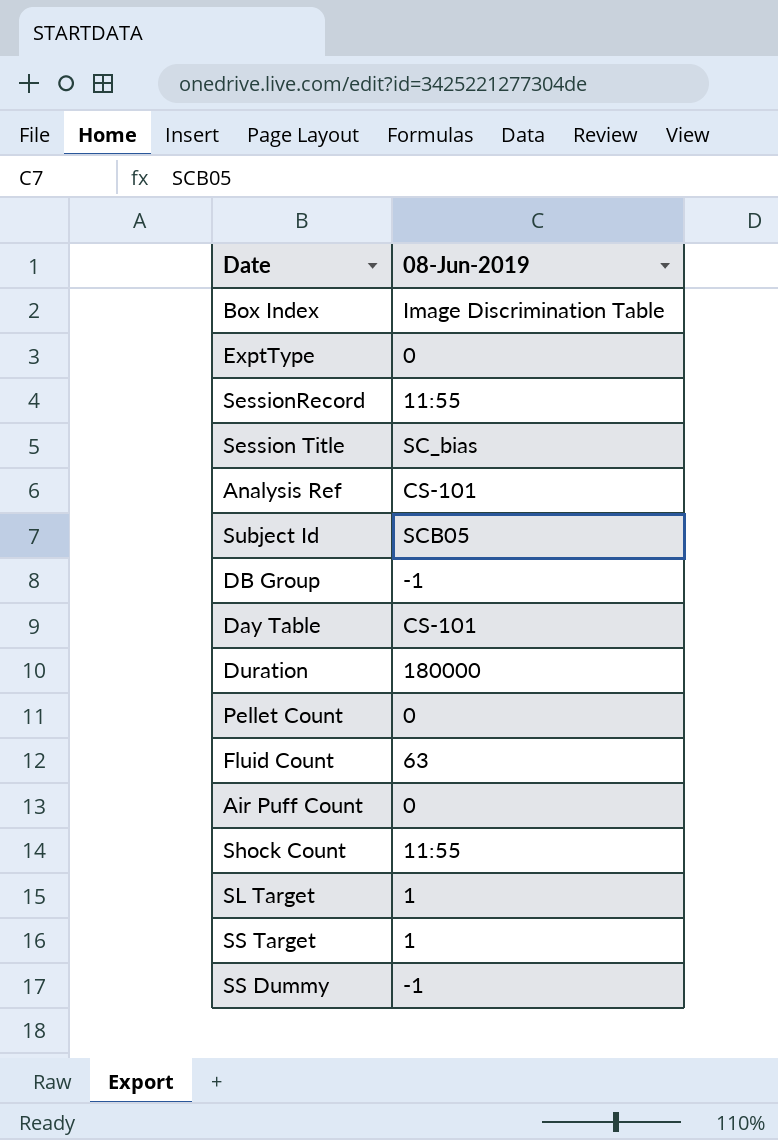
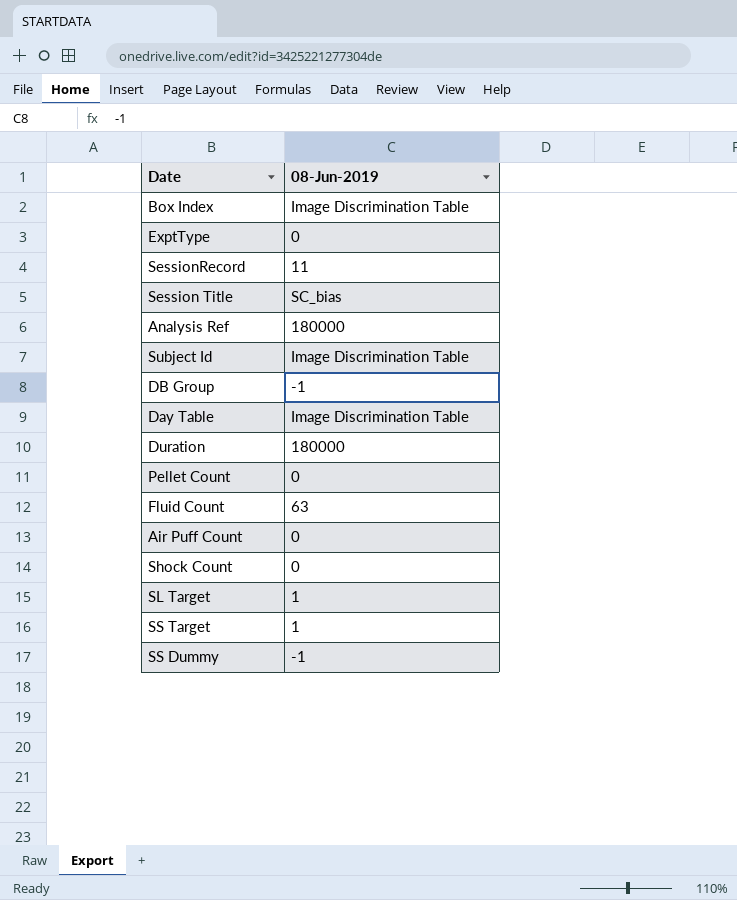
SessionRecord | 08-Jun-2019: 11:55 -> 11
Analysis Ref | 08-Jun-2019: CS-101 -> 180000
Subject Id | 08-Jun-2019: SCB05 -> Image Discrimination Table
Day Table | 08-Jun-2019: CS-101 -> Image Discrimination Table
Shock Count | 08-Jun-2019: 11:55 -> 0

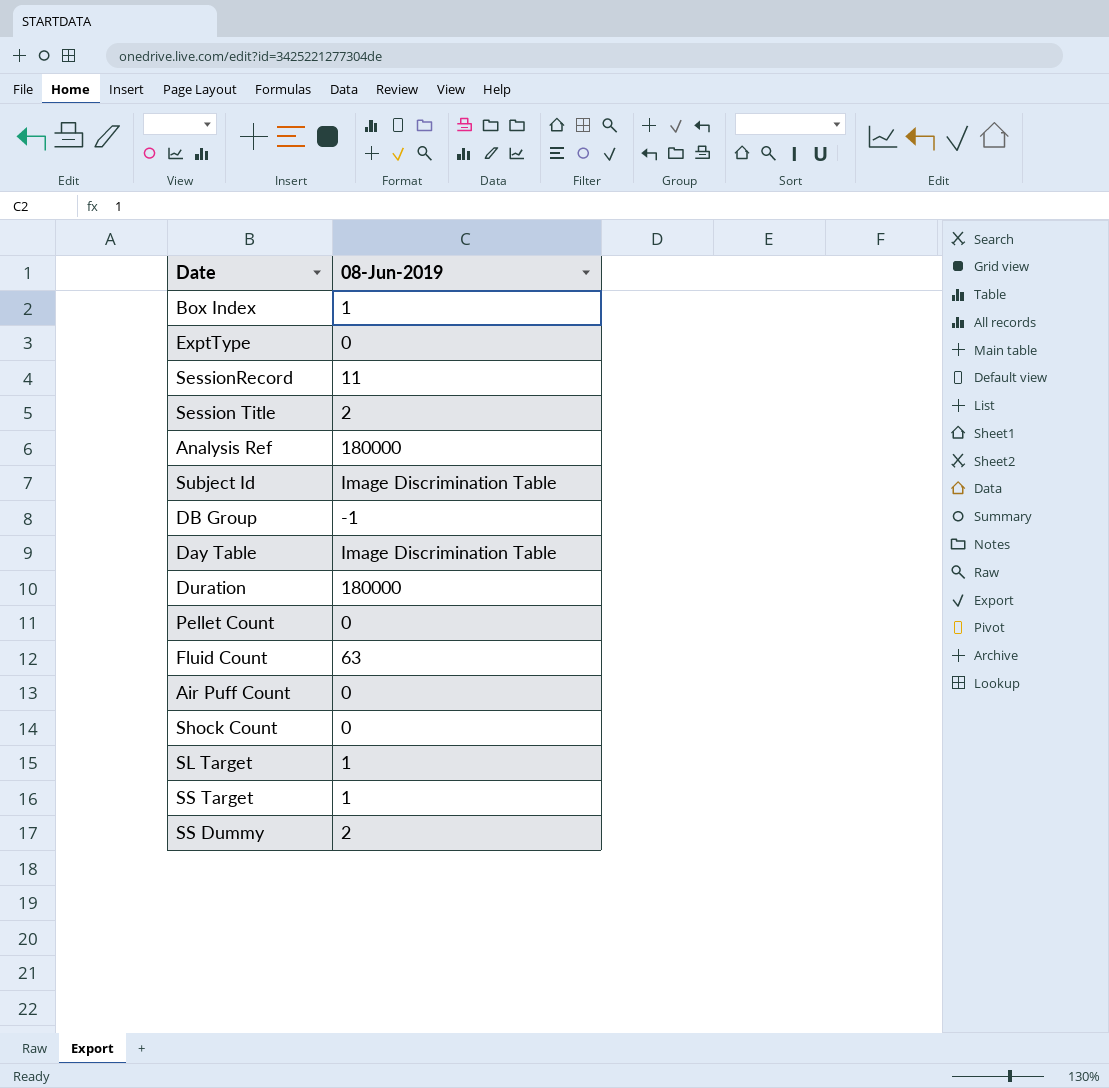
Box Index | 08-Jun-2019: Image Discrimination Table -> 1
Session Title | 08-Jun-2019: SC_bias -> 2
SS Dummy | 08-Jun-2019: -1 -> 2

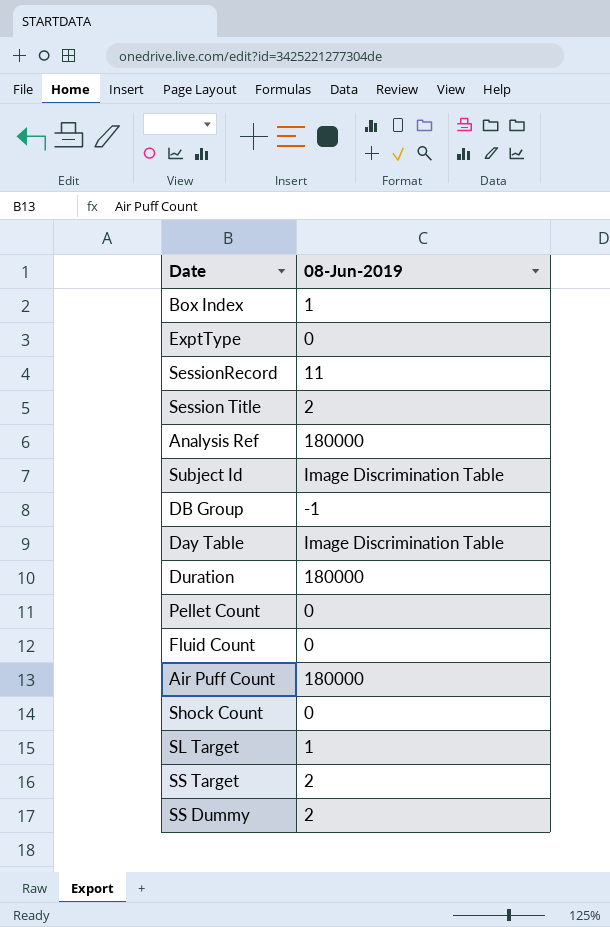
Fluid Count | 08-Jun-2019: 63 -> 0
Air Puff Count | 08-Jun-2019: 0 -> 180000
SS Target | 08-Jun-2019: 1 -> 2

